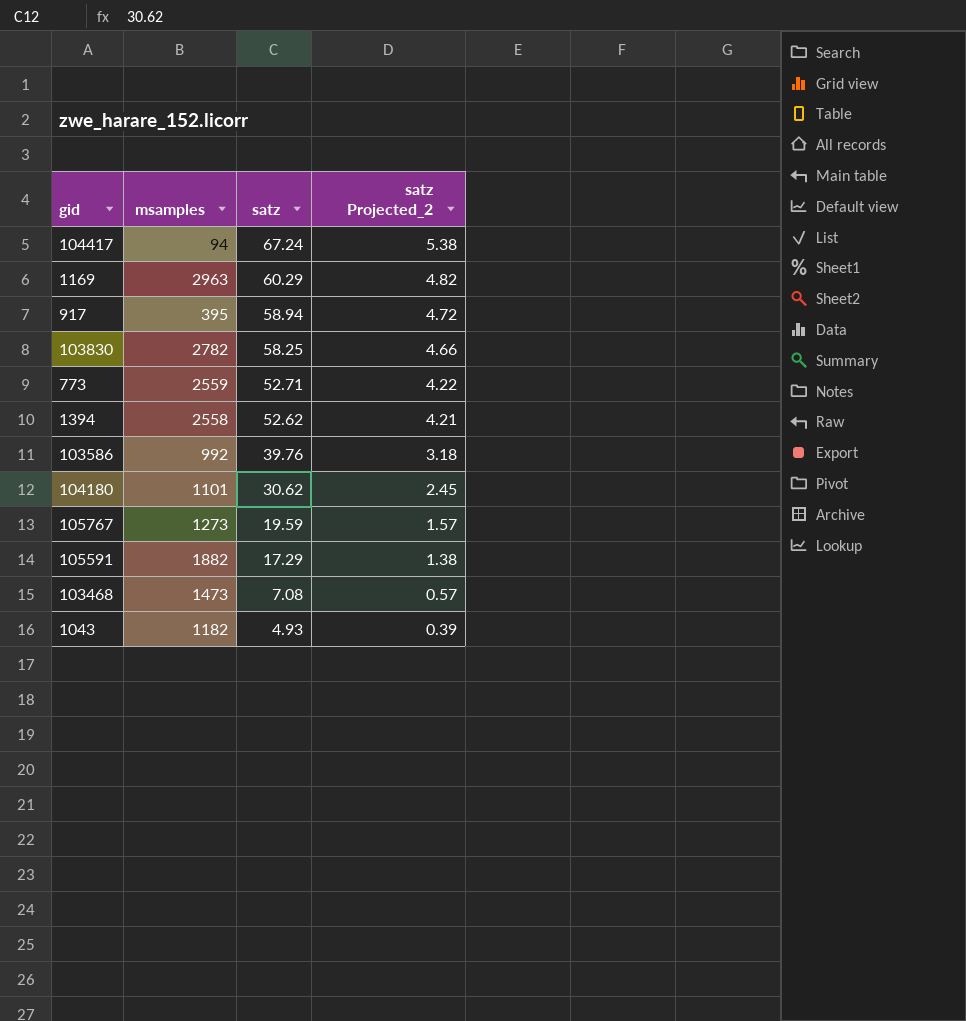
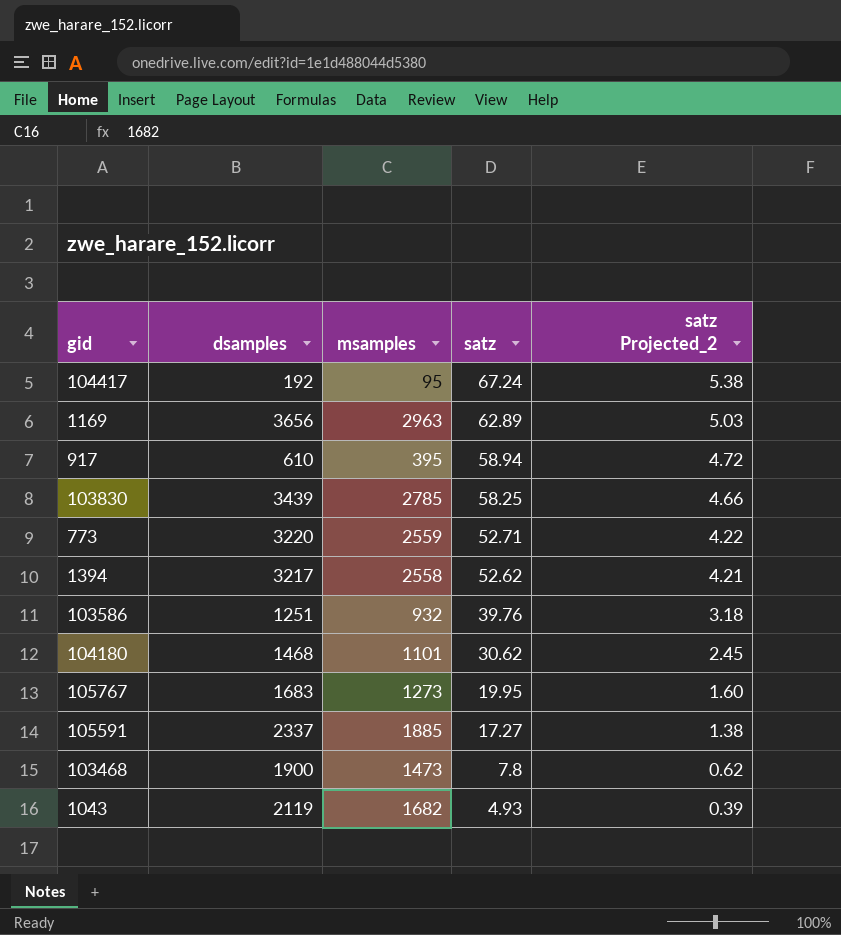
column dsamples | position: none -> 2
104417 | msamples: 94 -> 95
1169 | satz: 60.29 -> 62.89
1169 | satz Projected_2: 4.82 -> 5.03
103830 | msamples: 2782 -> 2785
103586 | msamples: 992 -> 932
105767 | satz: 19.59 -> 19.95
105767 | satz Projected_2: 1.57 -> 1.60
105591 | msamples: 1882 -> 1885
105591 | satz: 17.29 -> 17.27
103468 | satz: 7.08 -> 7.8
103468 | satz Projected_2: 0.57 -> 0.62
1043 | msamples: 1182 -> 1682

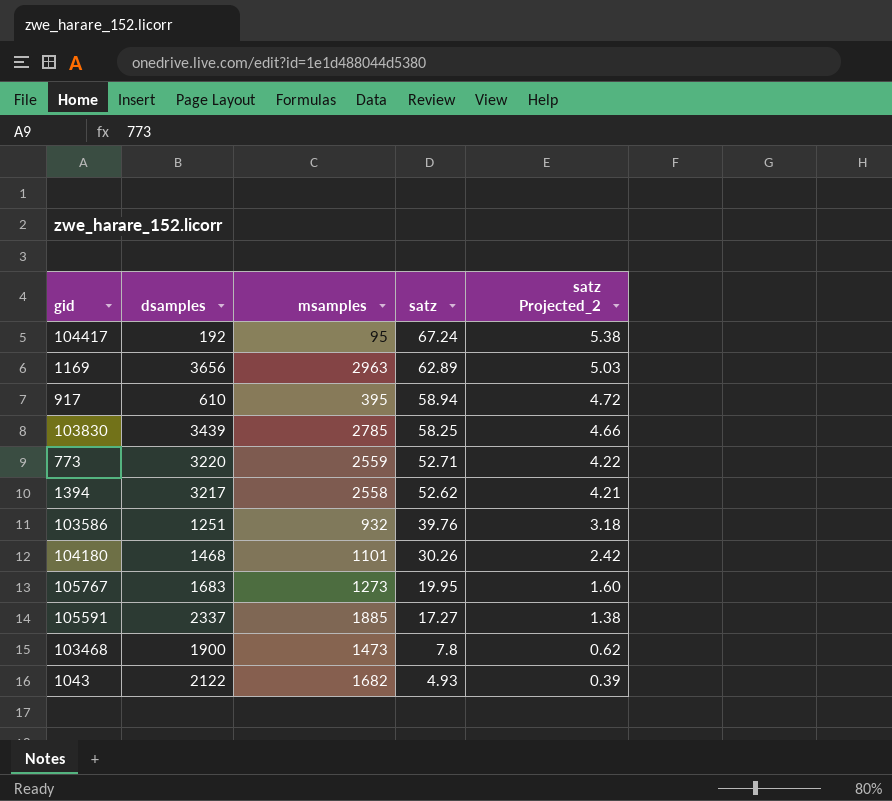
104180 | satz: 30.62 -> 30.26
104180 | satz Projected_2: 2.45 -> 2.42
1043 | dsamples: 2119 -> 2122

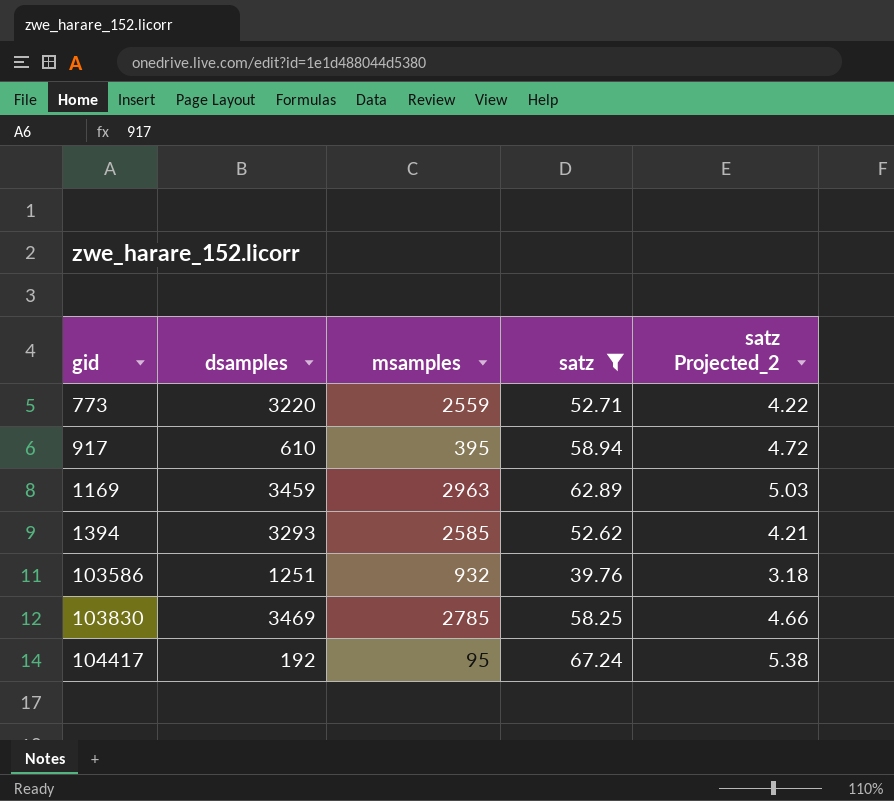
filter: none -> satz >= 39.76
row order: satz descending -> gid ascending
1169 | dsamples: 3656 -> 3459
1394 | dsamples: 3217 -> 3293
1394 | msamples: 2558 -> 2585
103830 | dsamples: 3439 -> 3469

